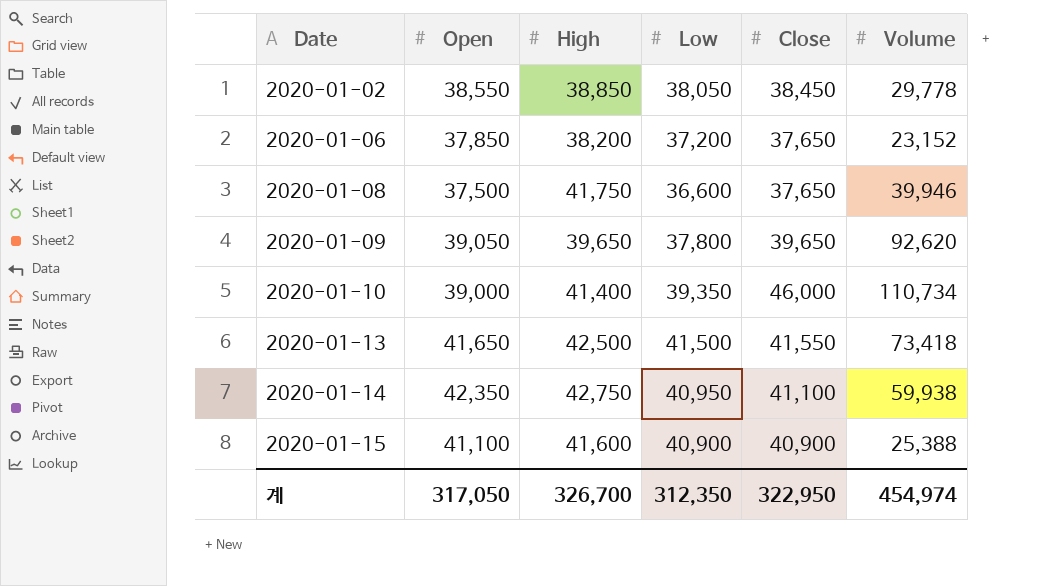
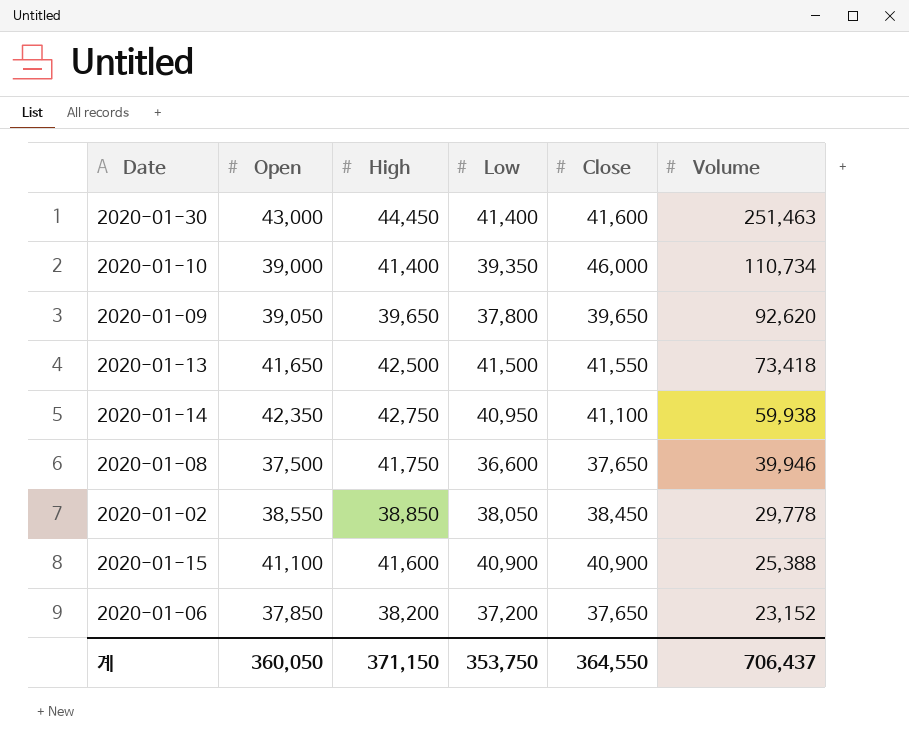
row order: Date ascending -> Volume descending
row 2020-01-30: none -> 43,000 | 44,450 | 41,400 | 41,600 | 251,463
계 | Open: 317,050 -> 360,050
계 | High: 326,700 -> 371,150
계 | Low: 312,350 -> 353,750
계 | Close: 322,950 -> 364,550
계 | Volume: 454,974 -> 706,437

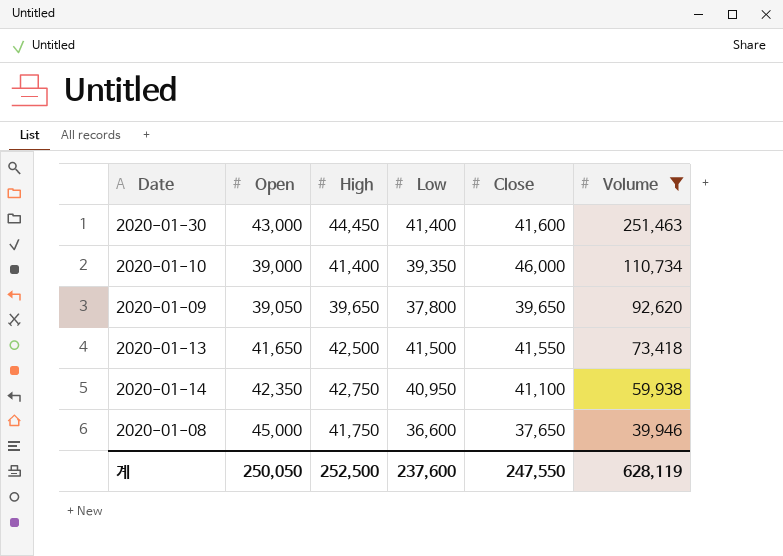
filter: none -> Volume >= 39,946
2020-01-08 | Open: 37,500 -> 45,000
계 | Open: 360,050 -> 250,050
계 | High: 371,150 -> 252,500
계 | Low: 353,750 -> 237,600
계 | Close: 364,550 -> 247,550
계 | Volume: 706,437 -> 628,119

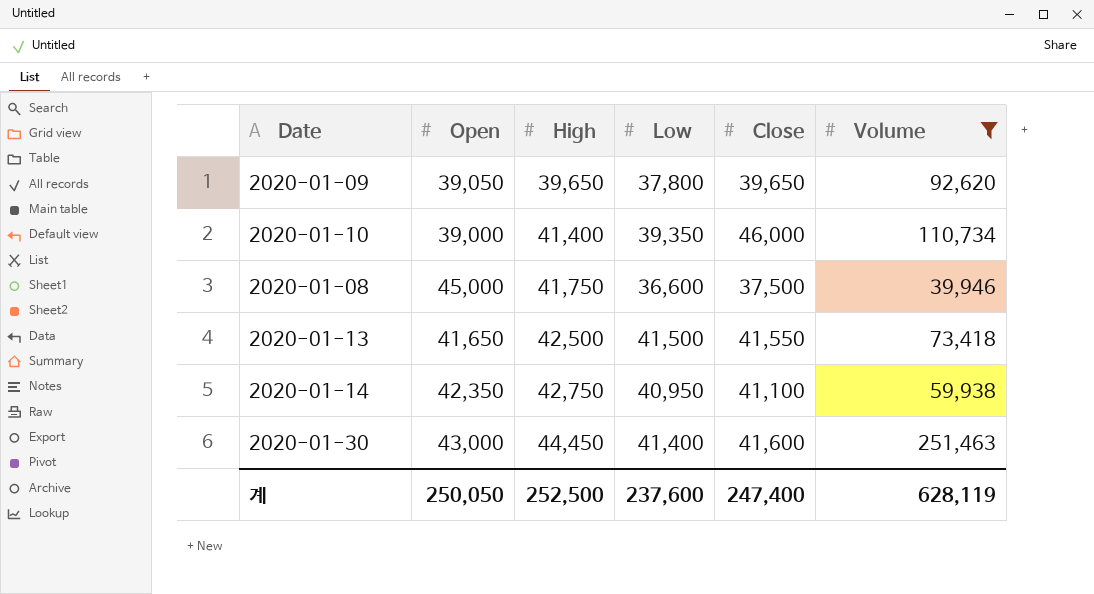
row order: Volume descending -> High ascending
2020-01-08 | Close: 37,650 -> 37,500
계 | Close: 247,550 -> 247,400

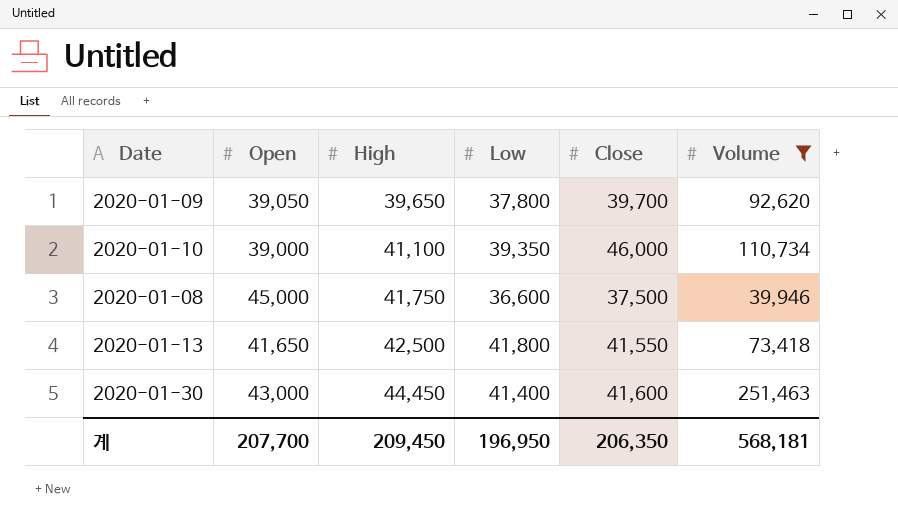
row 2020-01-14: 42,350 | 42,750 | 40,950 | 41,100 | 59,938 -> none
2020-01-09 | Close: 39,650 -> 39,700
2020-01-10 | High: 41,400 -> 41,100
2020-01-13 | Low: 41,500 -> 41,800
계 | Open: 250,050 -> 207,700
계 | High: 252,500 -> 209,450
계 | Low: 237,600 -> 196,950
계 | Close: 247,400 -> 206,350
계 | Volume: 628,119 -> 568,181

